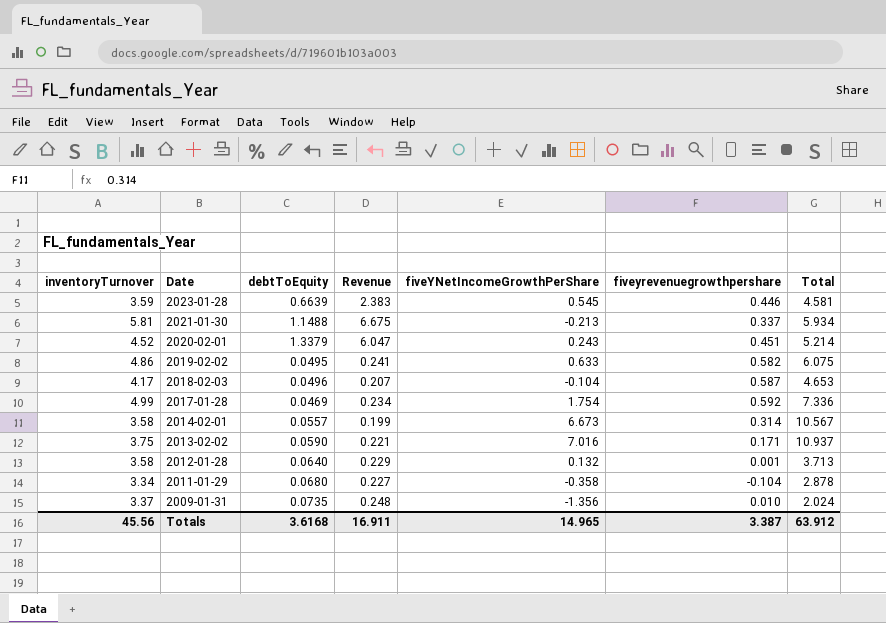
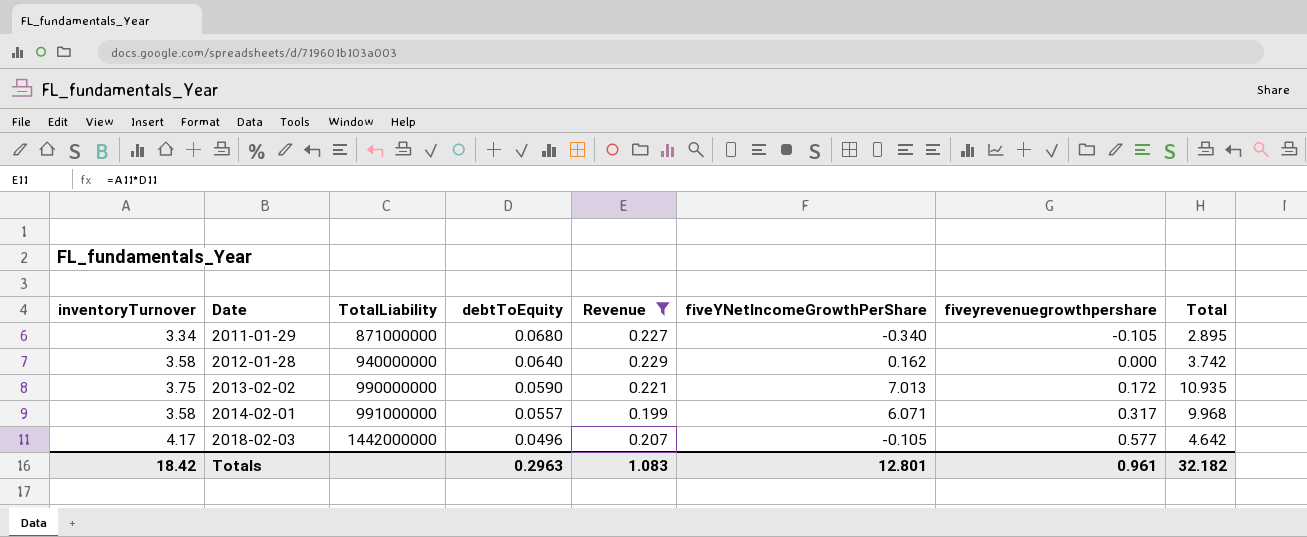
filter: none -> Revenue <= 0.229
row order: Date descending -> Date ascending
column TotalLiability | position: none -> 3
2011-01-29 | fiveYNetIncomeGrowthPerShare: -0.358 -> -0.340
2011-01-29 | fiveyrevenuegrowthpershare: -0.104 -> -0.105
2011-01-29 | Total: 2.878 -> 2.895
2012-01-28 | fiveYNetIncomeGrowthPerShare: 0.132 -> 0.162
2012-01-28 | fiveyrevenuegrowthpershare: 0.001 -> 0.000
2012-01-28 | Total: 3.713 -> 3.742
2013-02-02 | fiveYNetIncomeGrowthPerShare: 7.016 -> 7.013
2013-02-02 | fiveyrevenuegrowthpershare: 0.171 -> 0.172
2013-02-02 | Total: 10.937 -> 10.935
2014-02-01 | fiveYNetIncomeGrowthPerShare: 6.673 -> 6.071
2014-02-01 | fiveyrevenuegrowthpershare: 0.314 -> 0.317
2014-02-01 | Total: 10.567 -> 9.968
2018-02-03 | fiveYNetIncomeGrowthPerShare: -0.104 -> -0.105
2018-02-03 | fiveyrevenuegrowthpershare: 0.587 -> 0.577
2018-02-03 | Total: 4.653 -> 4.642
Totals | inventoryTurnover: 45.56 -> 18.42
Totals | debtToEquity: 3.6168 -> 0.2963
Totals | Revenue: 16.911 -> 1.083
Totals | fiveYNetIncomeGrowthPerShare: 14.965 -> 12.801
Totals | fiveyrevenuegrowthpershare: 3.387 -> 0.961
Totals | Total: 63.912 -> 32.182

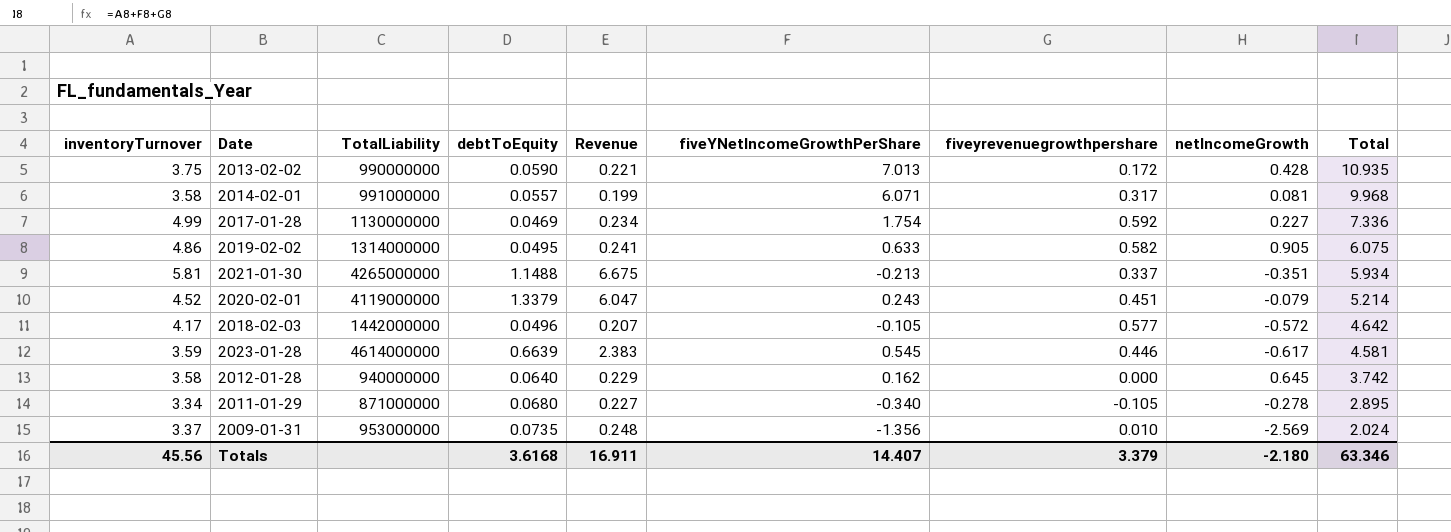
filter: Revenue <= 0.229 -> none
row order: Date ascending -> Total descending
column netIncomeGrowth | position: none -> 8
Totals | inventoryTurnover: 18.42 -> 45.56
Totals | debtToEquity: 0.2963 -> 3.6168
Totals | Revenue: 1.083 -> 16.911
Totals | fiveYNetIncomeGrowthPerShare: 12.801 -> 14.407
Totals | fiveyrevenuegrowthpershare: 0.961 -> 3.379
Totals | Total: 32.182 -> 63.346

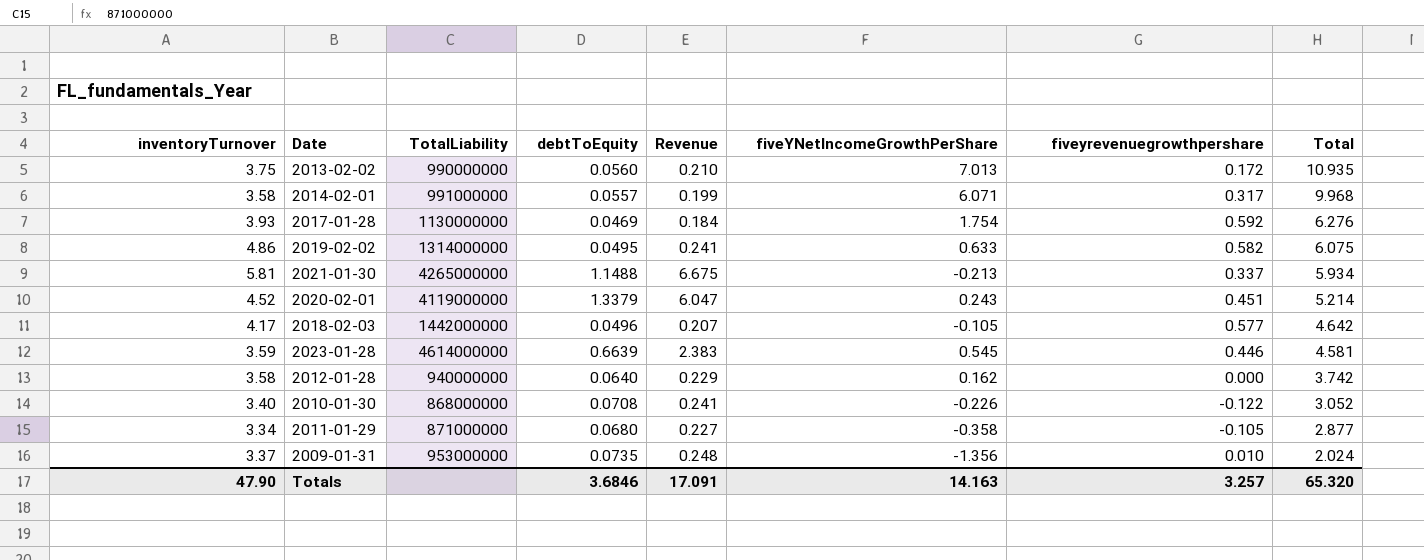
column netIncomeGrowth | position: 8 -> none
2013-02-02 | debtToEquity: 0.0590 -> 0.0560
2013-02-02 | Revenue: 0.221 -> 0.210
2017-01-28 | inventoryTurnover: 4.99 -> 3.93
2017-01-28 | Revenue: 0.234 -> 0.184
2017-01-28 | Total: 7.336 -> 6.276
row 2010-01-30: none -> 3.40 | 868000000 | 0.0708 | 0.241 | -0.226 | -0.122 | 3.052
2011-01-29 | fiveYNetIncomeGrowthPerShare: -0.340 -> -0.358
2011-01-29 | Total: 2.895 -> 2.877
Totals | inventoryTurnover: 45.56 -> 47.90
Totals | debtToEquity: 3.6168 -> 3.6846
Totals | Revenue: 16.911 -> 17.091
Totals | fiveYNetIncomeGrowthPerShare: 14.407 -> 14.163
Totals | fiveyrevenuegrowthpershare: 3.379 -> 3.257
Totals | Total: 63.346 -> 65.320

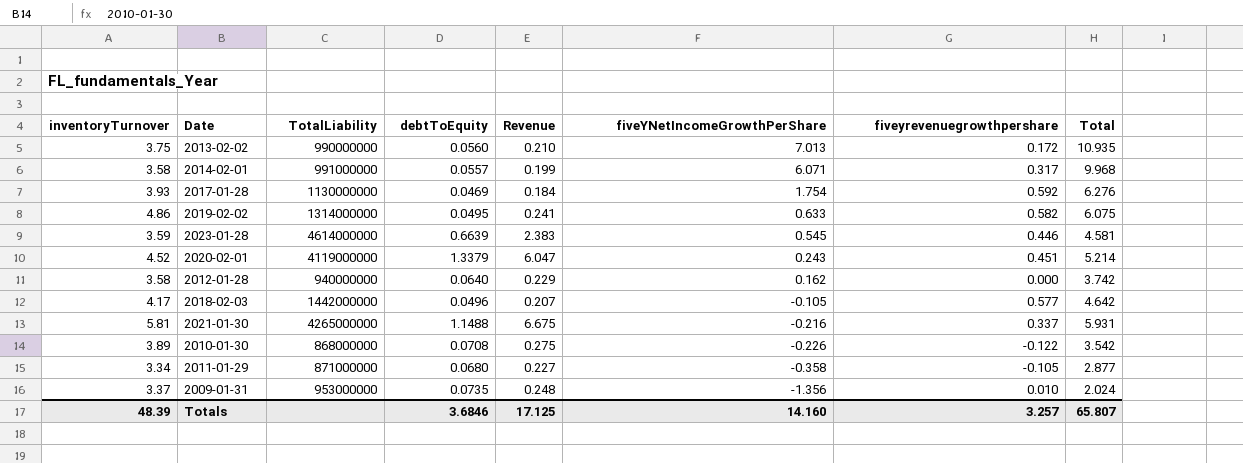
row order: Total descending -> fiveYNetIncomeGrowthPerShare descending
2021-01-30 | fiveYNetIncomeGrowthPerShare: -0.213 -> -0.216
2021-01-30 | Total: 5.934 -> 5.931
2010-01-30 | inventoryTurnover: 3.40 -> 3.89
2010-01-30 | Revenue: 0.241 -> 0.275
2010-01-30 | Total: 3.052 -> 3.542
Totals | inventoryTurnover: 47.90 -> 48.39
Totals | Revenue: 17.091 -> 17.125
Totals | fiveYNetIncomeGrowthPerShare: 14.163 -> 14.160
Totals | Total: 65.320 -> 65.807

